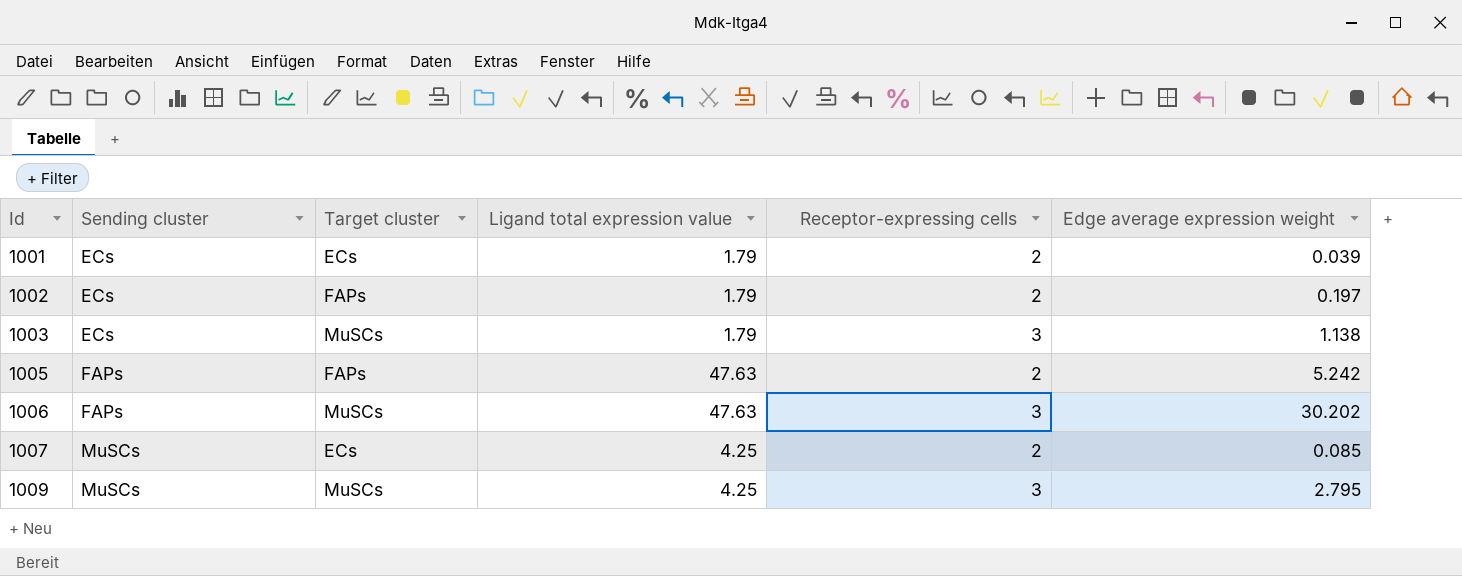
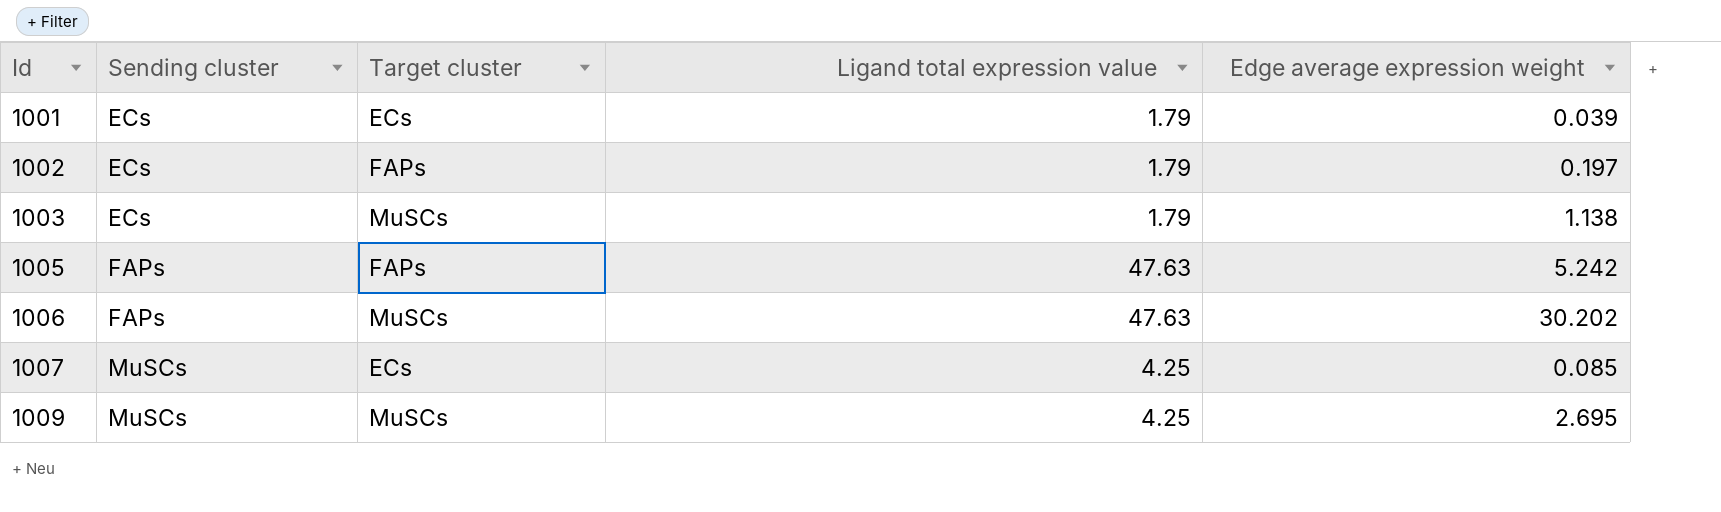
column Receptor-expressing cells | position: 5 -> none
1009 | Edge average expression weight: 2.795 -> 2.695

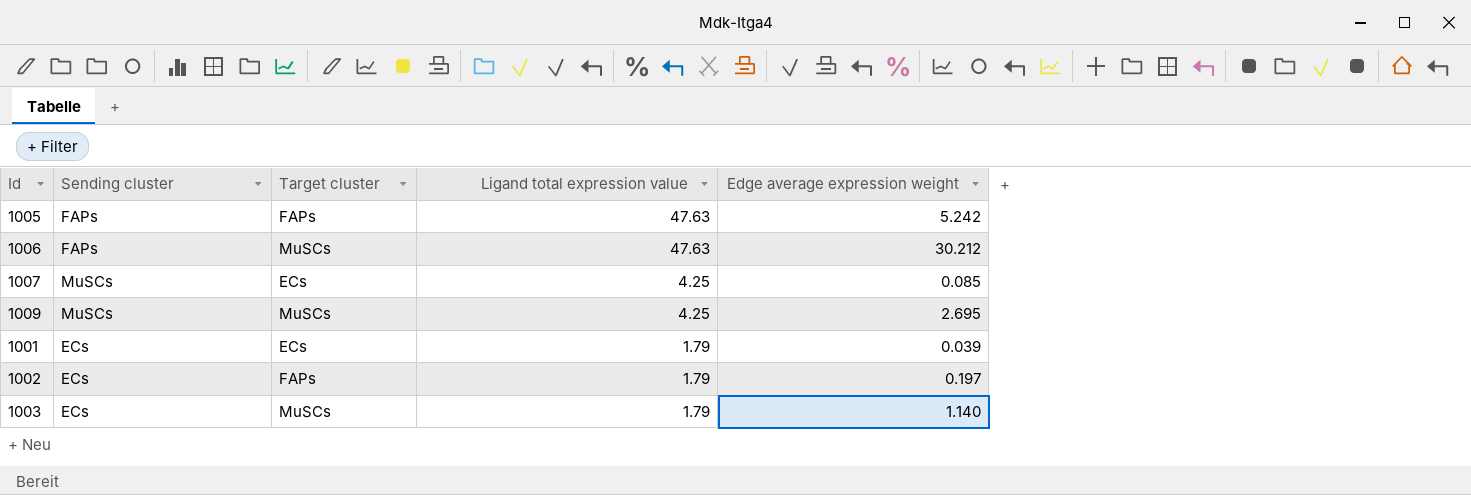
row order: Id ascending -> Ligand total expression value descending
1006 | Edge average expression weight: 30.202 -> 30.212
1003 | Edge average expression weight: 1.138 -> 1.140

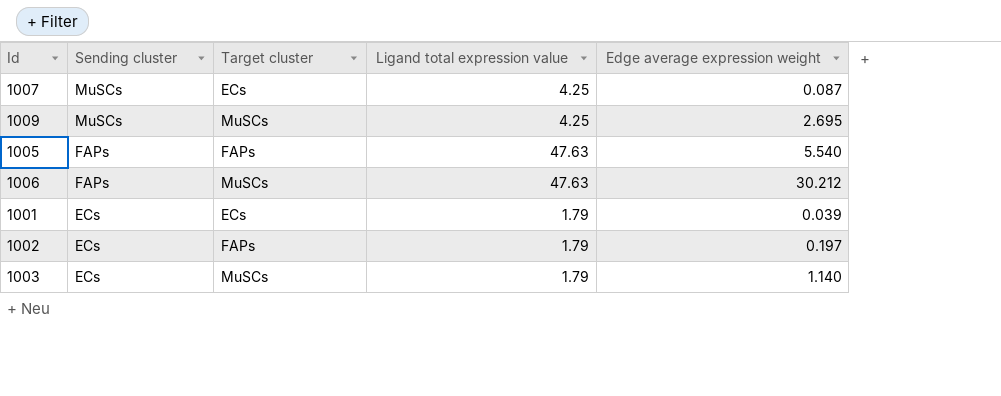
row order: Ligand total expression value descending -> Sending cluster descending
1007 | Edge average expression weight: 0.085 -> 0.087
1005 | Edge average expression weight: 5.242 -> 5.540

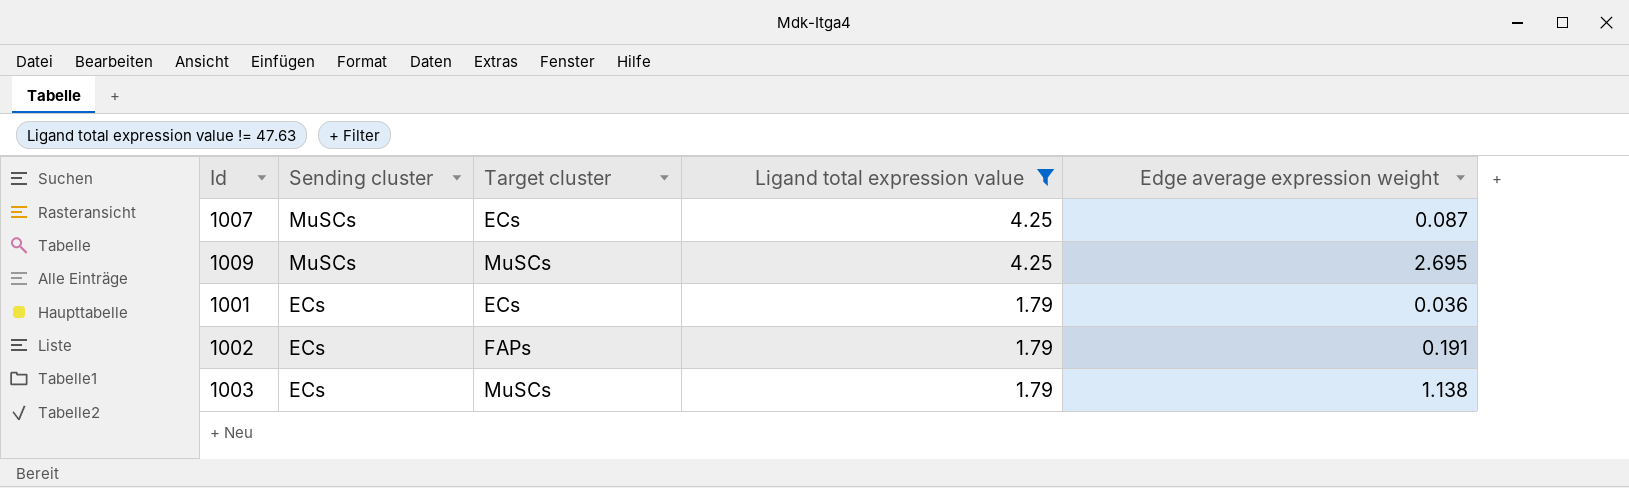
filter: none -> Ligand total expression value != 47.63
1001 | Edge average expression weight: 0.039 -> 0.036
1002 | Edge average expression weight: 0.197 -> 0.191
1003 | Edge average expression weight: 1.140 -> 1.138

